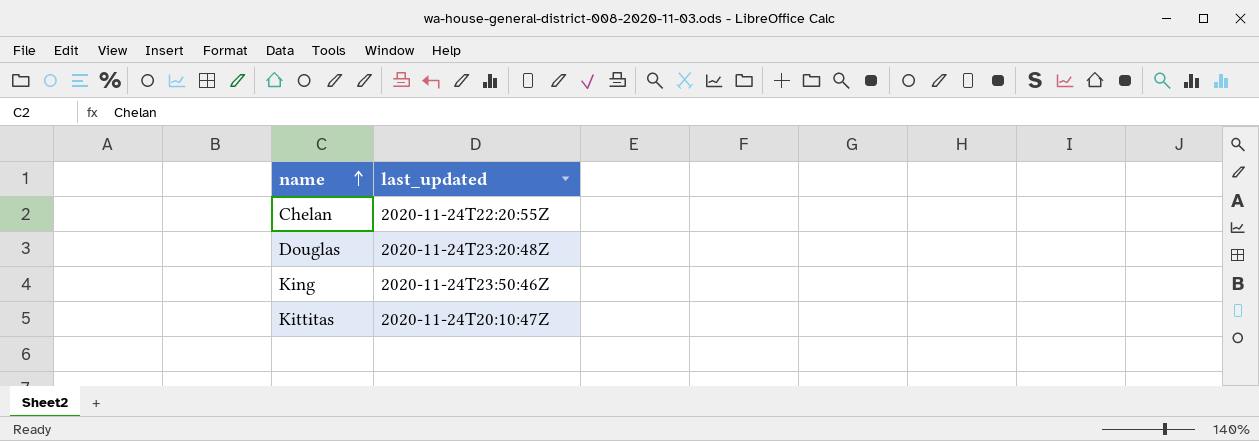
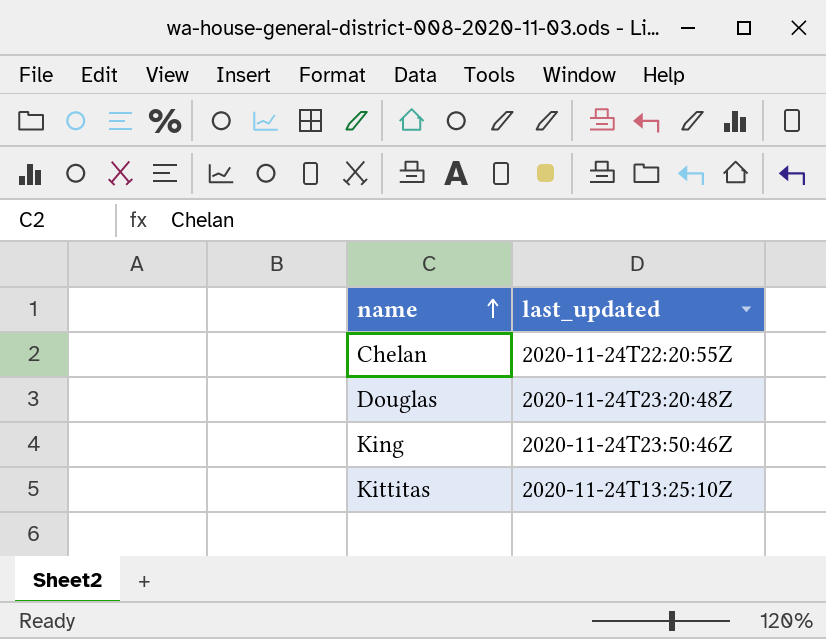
Kittitas | last_updated: 2020-11-24T20:10:47Z -> 2020-11-24T13:25:10Z

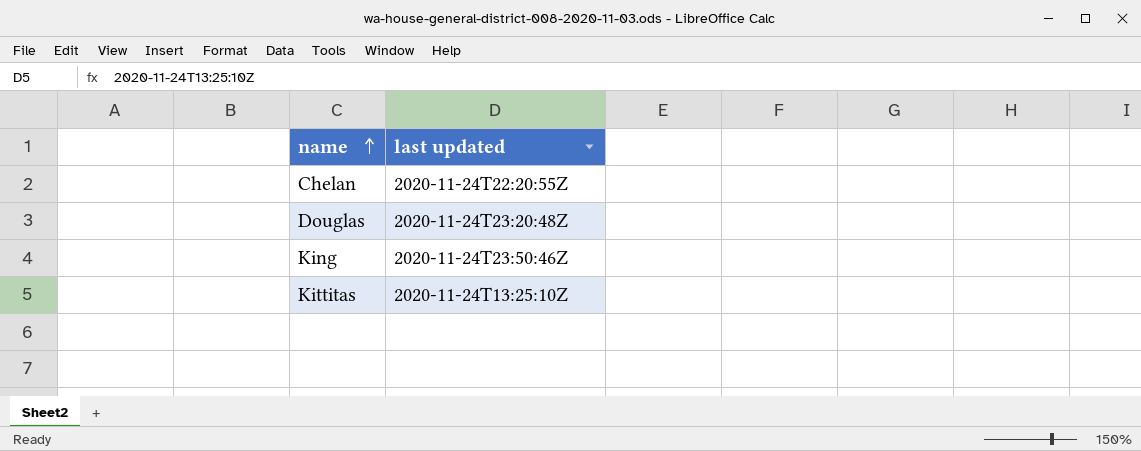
column name: last_updated -> last updated

